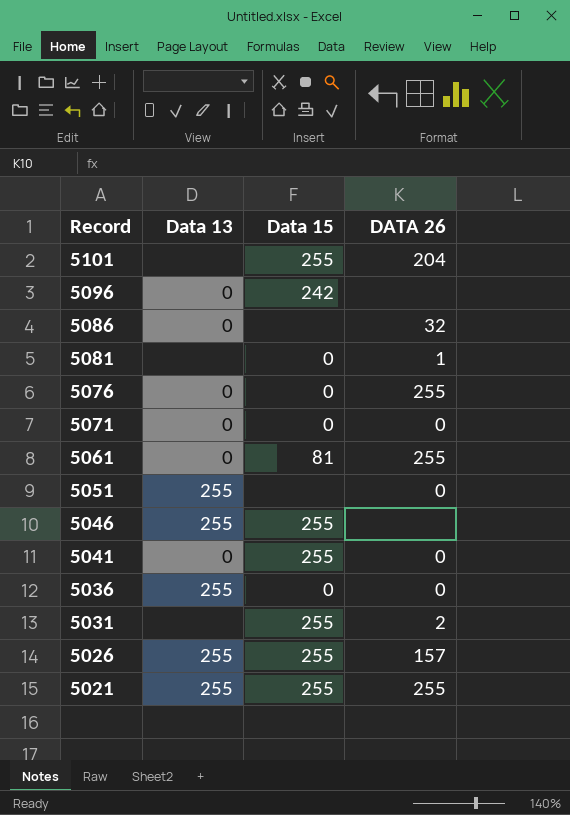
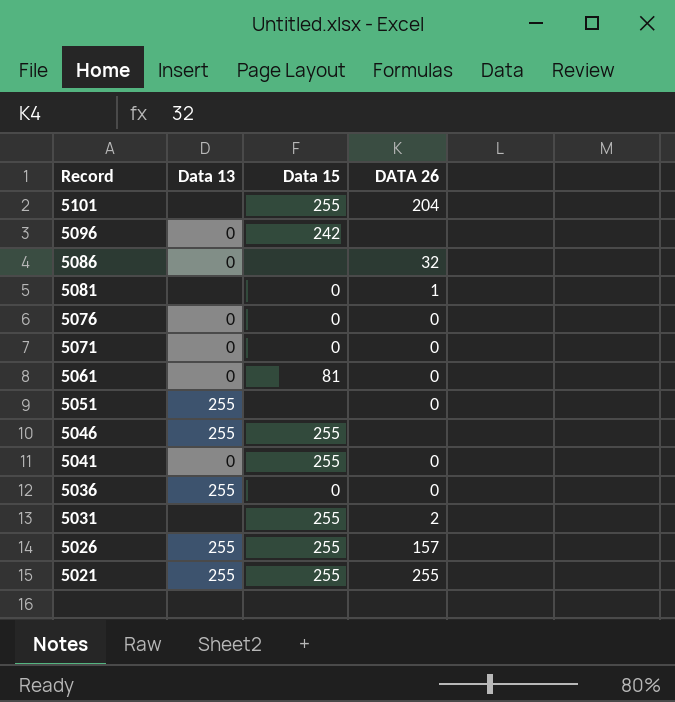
5076 | DATA 26: 255 -> 0
5061 | DATA 26: 255 -> 0

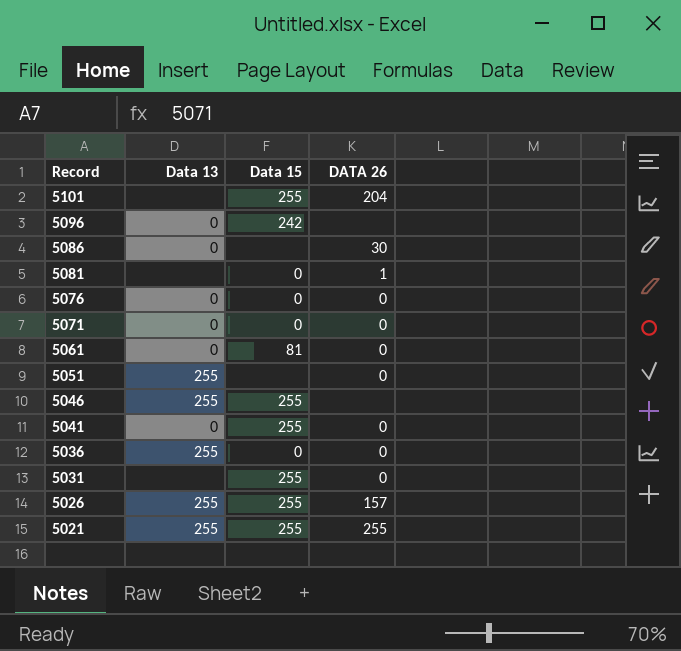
5086 | DATA 26: 32 -> 30
5031 | DATA 26: 2 -> 0

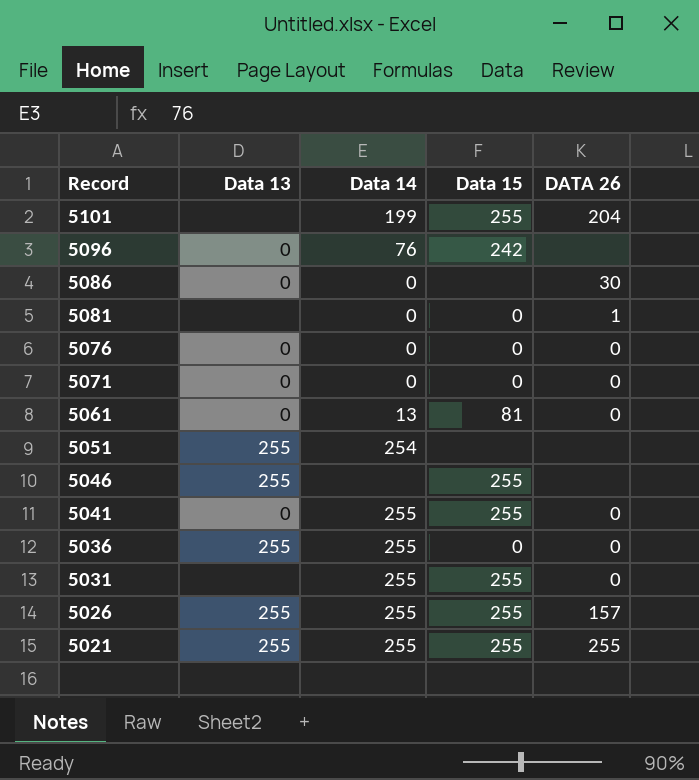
column Data 14 | position: none -> 3
5051 | DATA 26: 0 -> none

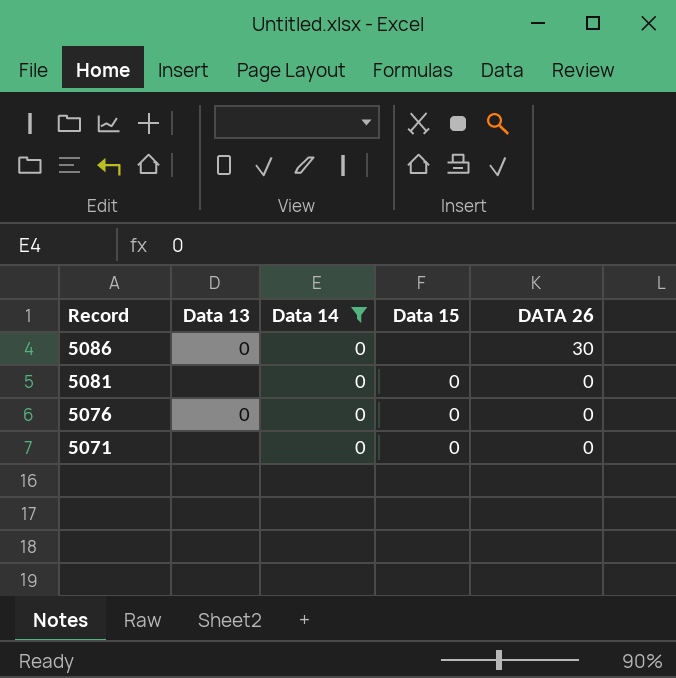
filter: none -> Data 14 = 0
5081 | DATA 26: 1 -> 0
5071 | Data 13: 0 -> none

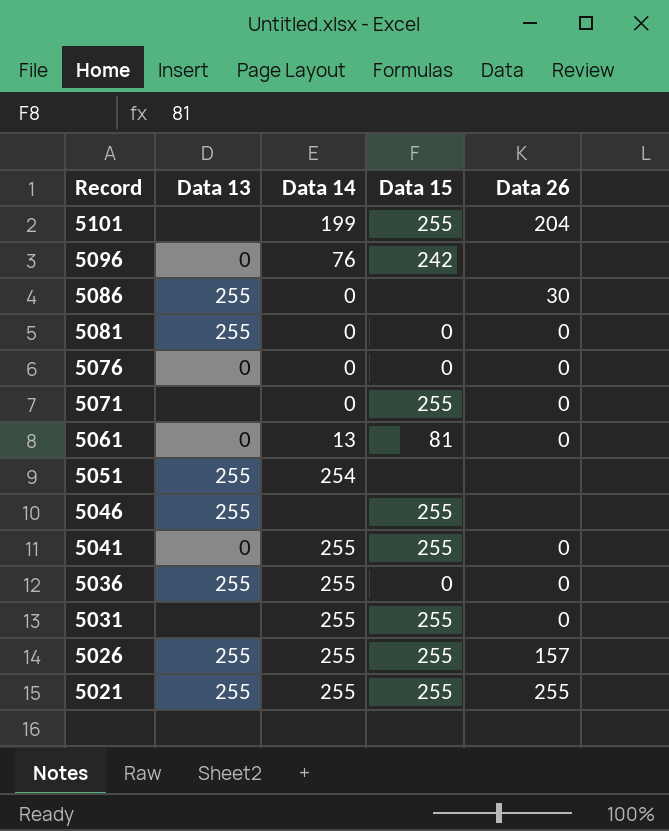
filter: Data 14 = 0 -> none
column name: DATA 26 -> Data 26
5086 | Data 13: 0 -> 255
5081 | Data 13: none -> 255
5071 | Data 15: 0 -> 255

